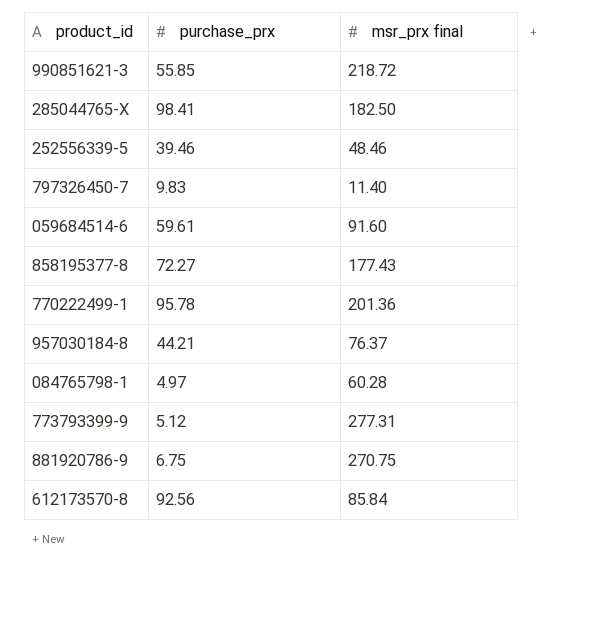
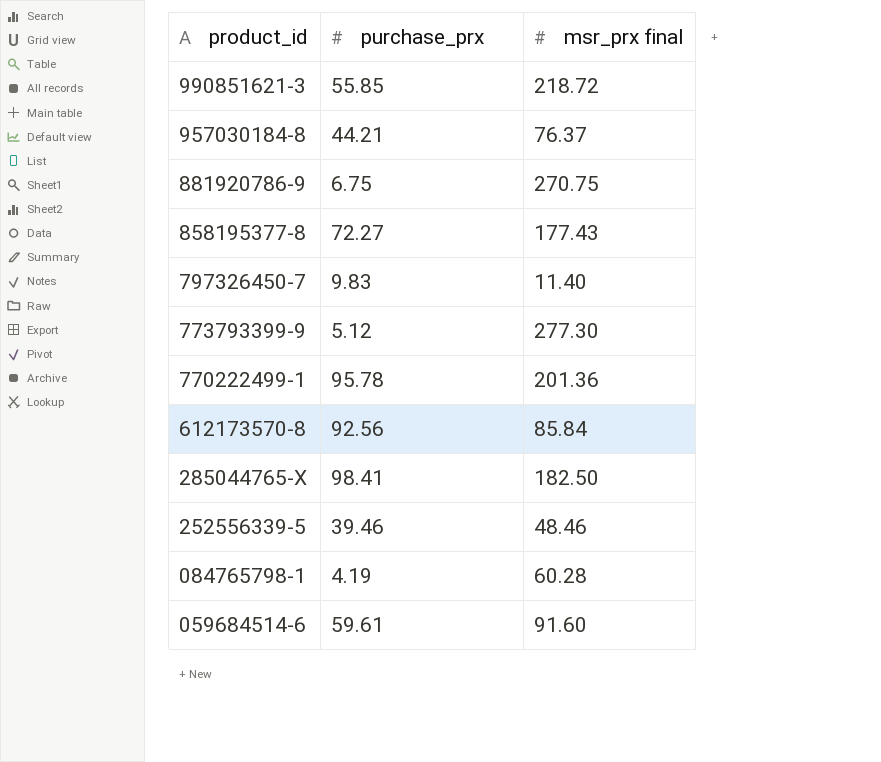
row order: none -> product_id descending
773793399-9 | msr_prx final: 277.31 -> 277.30
084765798-1 | purchase_prx: 4.97 -> 4.19

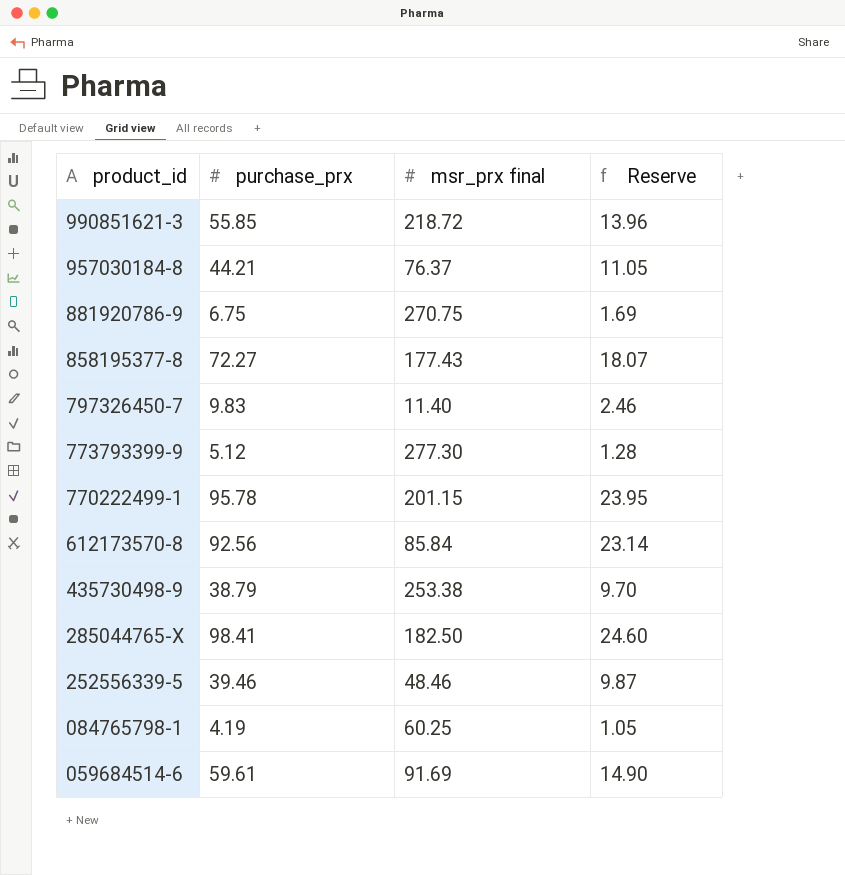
column Reserve | formula: none -> [purchase_prx] * 0.25
770222499-1 | msr_prx final: 201.36 -> 201.15
row 435730498-9: none -> 38.79 | 253.38 | 9.70
084765798-1 | msr_prx final: 60.28 -> 60.25
059684514-6 | msr_prx final: 91.60 -> 91.69

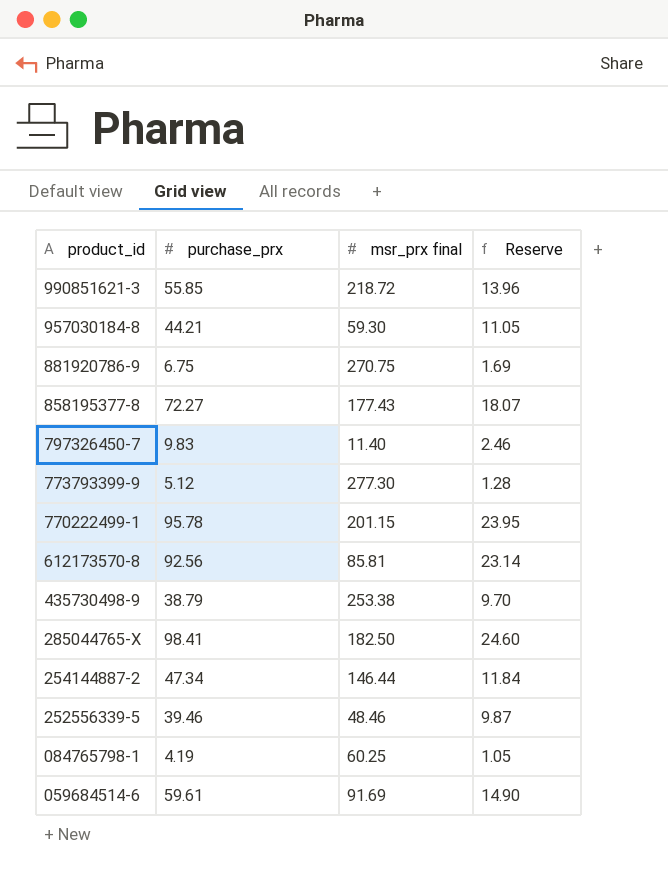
957030184-8 | msr_prx final: 76.37 -> 59.30
612173570-8 | msr_prx final: 85.84 -> 85.81
row 254144887-2: none -> 47.34 | 146.44 | 11.84

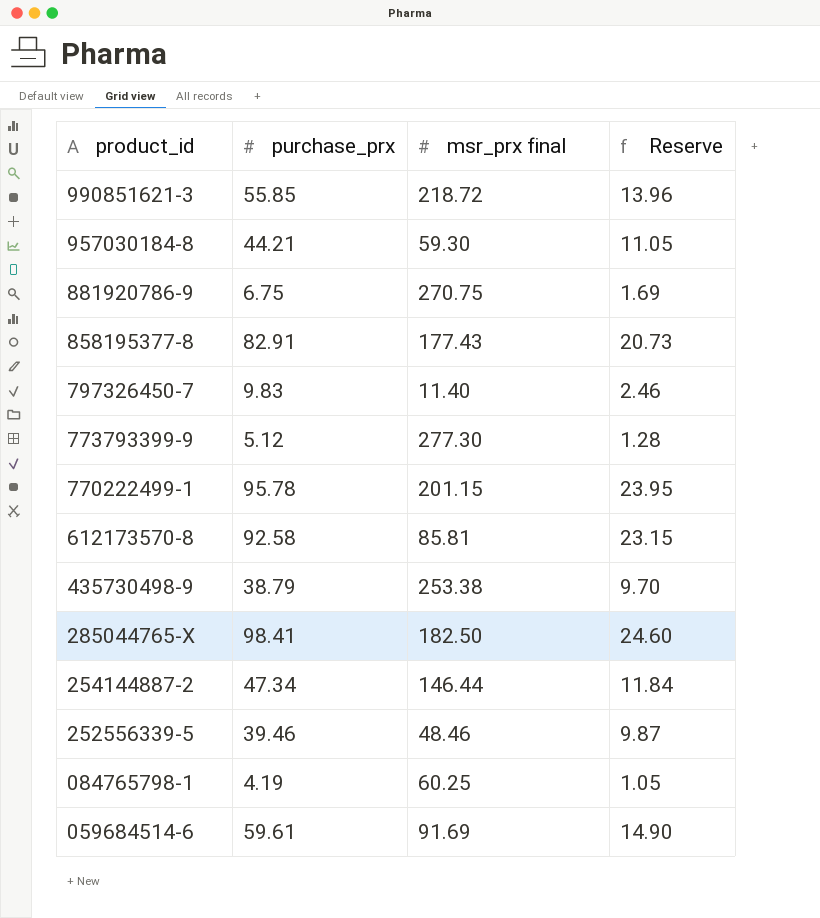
858195377-8 | purchase_prx: 72.27 -> 82.91
858195377-8 | Reserve: 18.07 -> 20.73
612173570-8 | purchase_prx: 92.56 -> 92.58
612173570-8 | Reserve: 23.14 -> 23.15

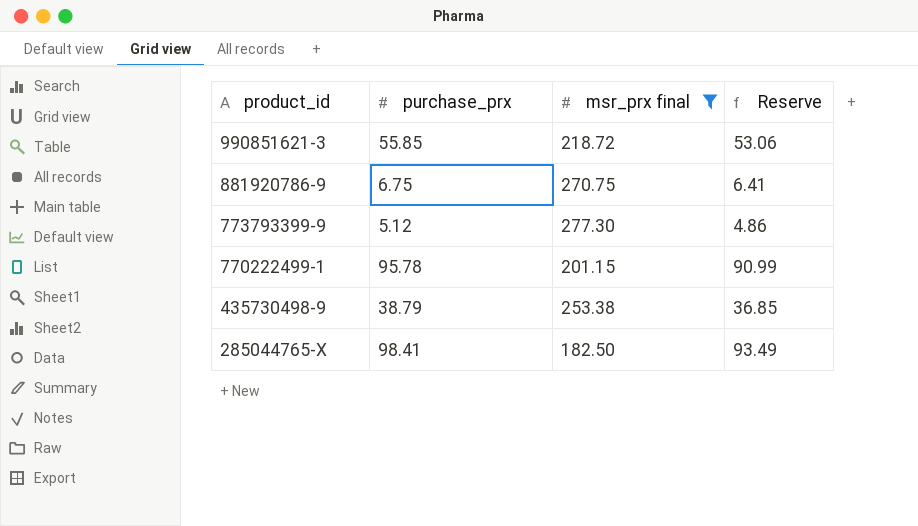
filter: none -> msr_prx final >= 182.50
column Reserve | formula: [purchase_prx] * 0.25 -> [purchase_prx] * 0.95

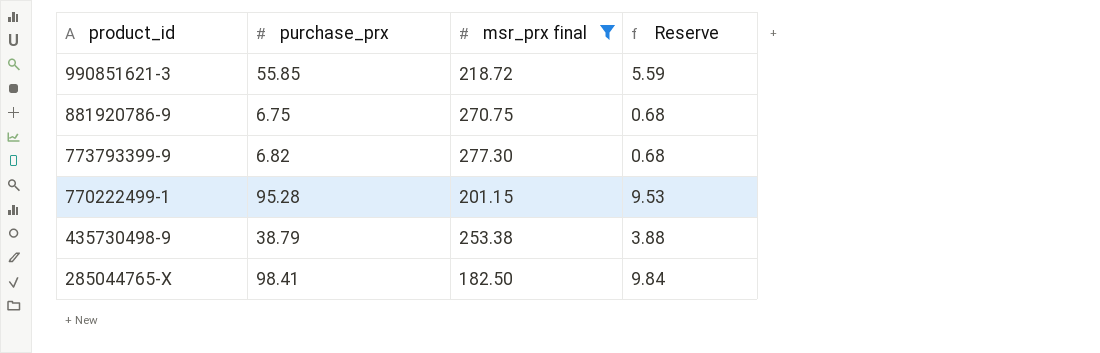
column Reserve | formula: [purchase_prx] * 0.95 -> [purchase_prx] * 0.1
773793399-9 | purchase_prx: 5.12 -> 6.82
770222499-1 | purchase_prx: 95.78 -> 95.28

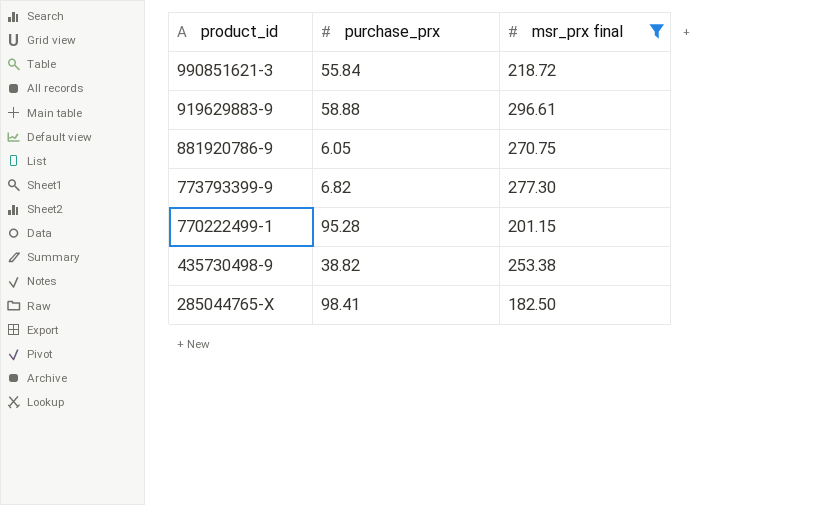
column Reserve | formula: [purchase_prx] * 0.1 -> none
990851621-3 | purchase_prx: 55.85 -> 55.84
row 919629883-9: none -> 58.88 | 296.61
881920786-9 | purchase_prx: 6.75 -> 6.05
435730498-9 | purchase_prx: 38.79 -> 38.82

